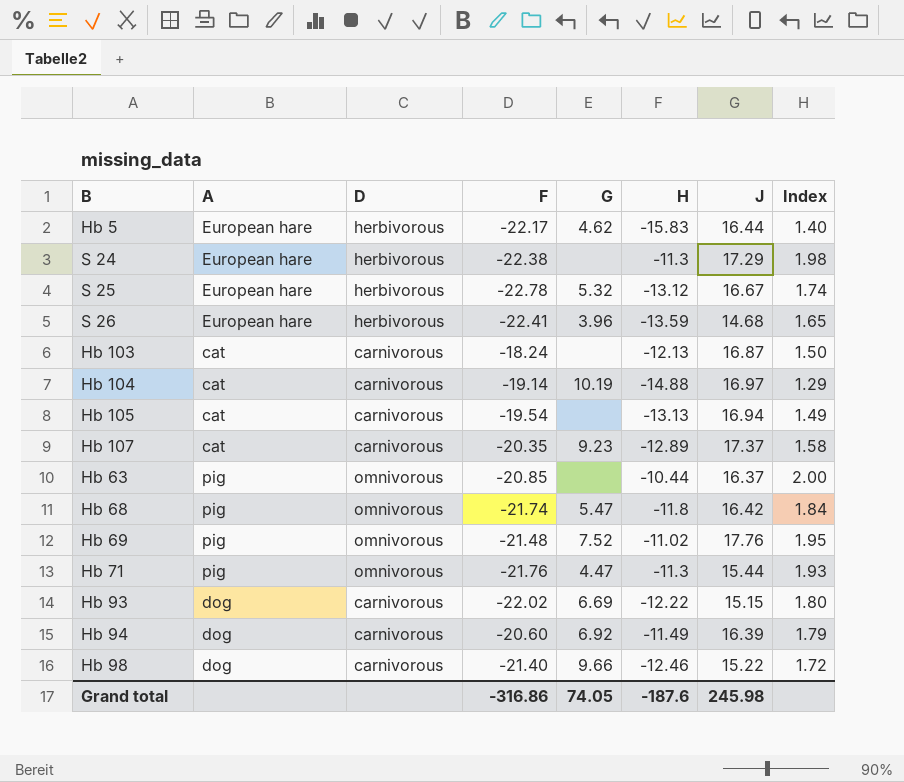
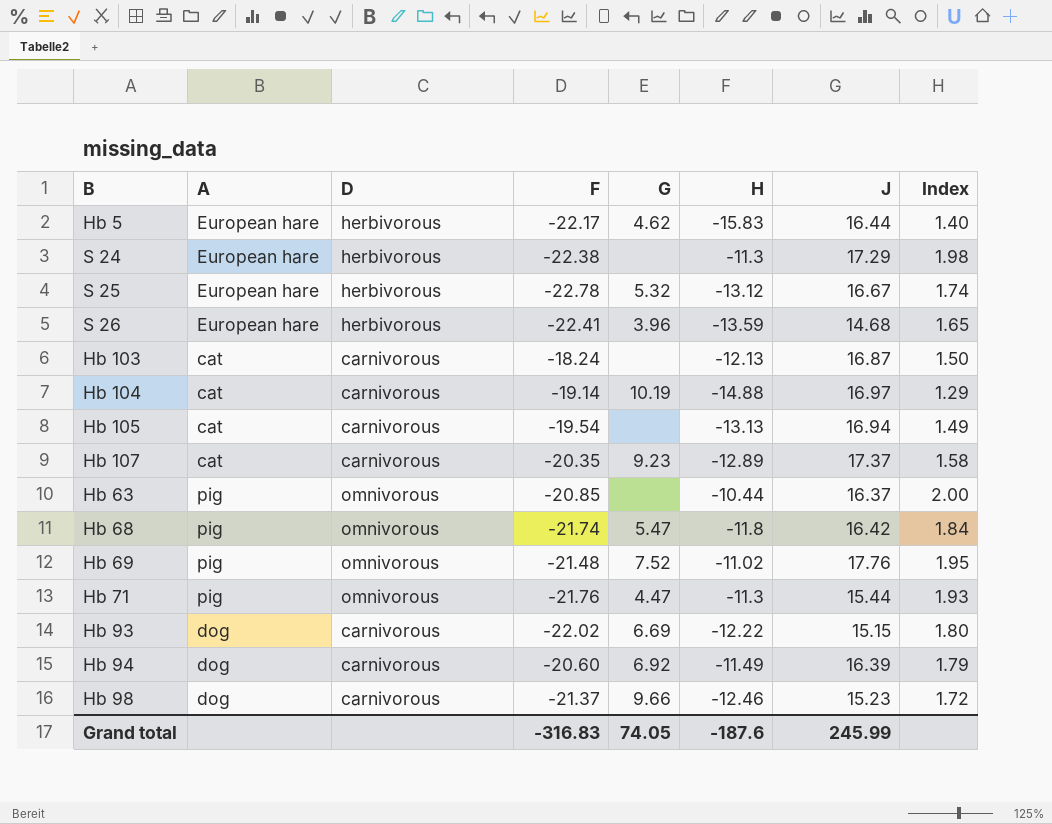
Hb 98 | F: -21.40 -> -21.37
Hb 98 | J: 15.22 -> 15.23
Grand total | F: -316.86 -> -316.83
Grand total | J: 245.98 -> 245.99

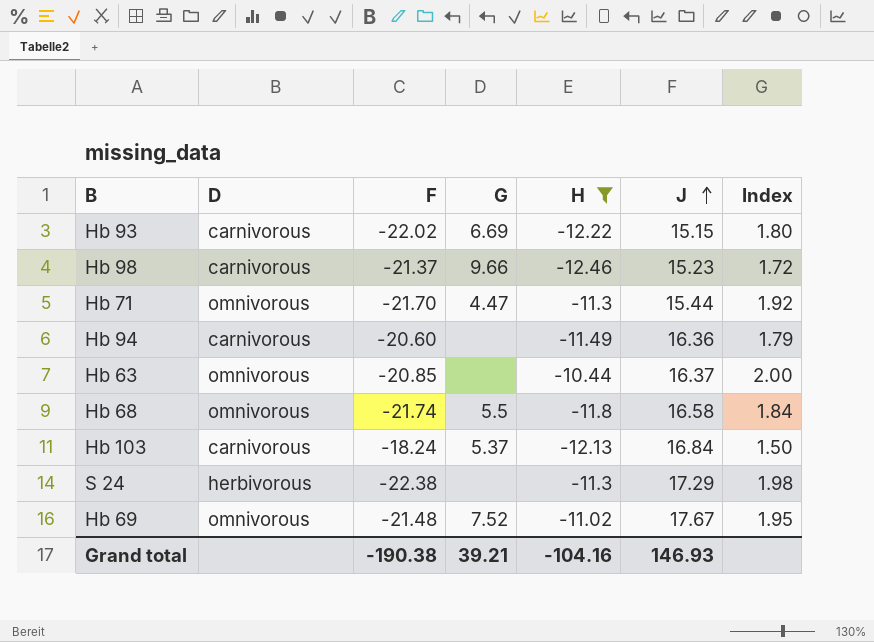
filter: none -> H >= -12.46
row order: none -> J ascending
column A | position: 2 -> none
Hb 71 | F: -21.76 -> -21.70
Hb 71 | Index: 1.93 -> 1.92
Hb 94 | G: 6.92 -> none
Hb 94 | J: 16.39 -> 16.36
Hb 68 | G: 5.47 -> 5.5
Hb 68 | J: 16.42 -> 16.58
Hb 103 | G: none -> 5.37
Hb 103 | J: 16.87 -> 16.84
Hb 69 | J: 17.76 -> 17.67
Grand total | F: -316.83 -> -190.38
Grand total | G: 74.05 -> 39.21
Grand total | H: -187.6 -> -104.16
Grand total | J: 245.99 -> 146.93

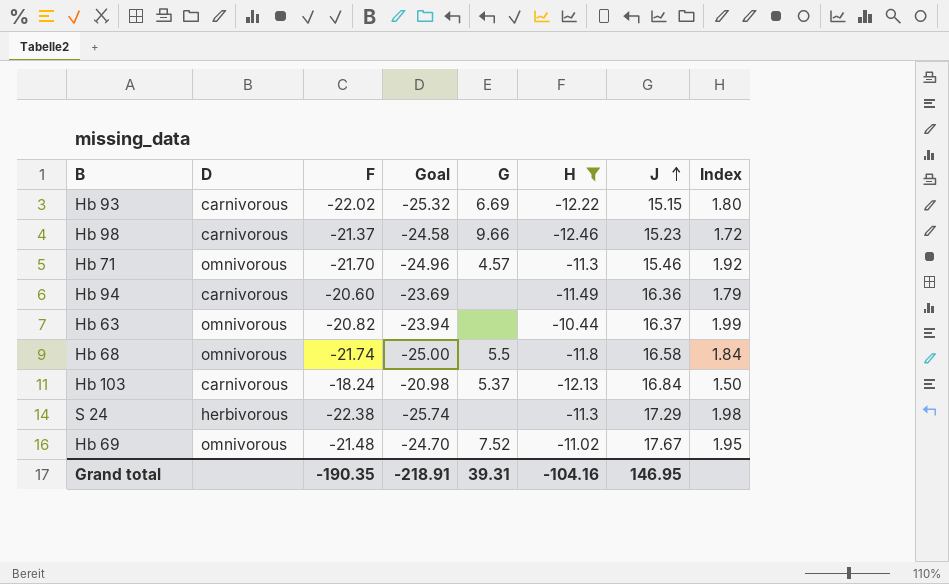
column Goal | formula: none -> [F] * 1.15
Hb 71 | G: 4.47 -> 4.57
Hb 71 | J: 15.44 -> 15.46
Hb 63 | F: -20.85 -> -20.82
Hb 63 | Index: 2.00 -> 1.99
Grand total | F: -190.38 -> -190.35
Grand total | G: 39.21 -> 39.31
Grand total | J: 146.93 -> 146.95

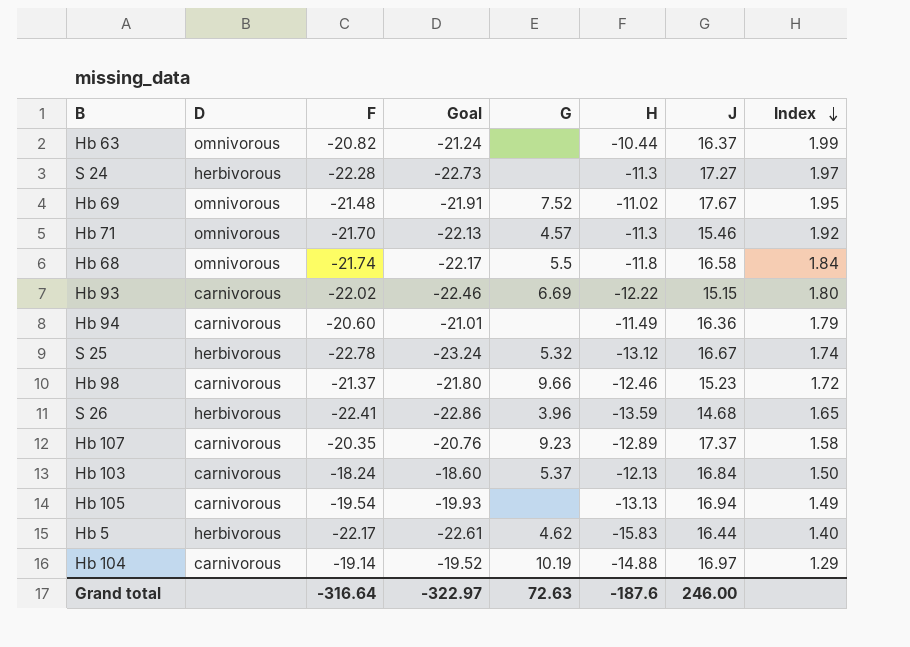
filter: H >= -12.46 -> none
row order: J ascending -> Index descending
column Goal | formula: [F] * 1.15 -> [F] * 1.02
S 24 | F: -22.38 -> -22.28
S 24 | J: 17.29 -> 17.27
S 24 | Index: 1.98 -> 1.97
Grand total | F: -190.35 -> -316.64
Grand total | Goal: -218.91 -> -322.97
Grand total | G: 39.31 -> 72.63
Grand total | H: -104.16 -> -187.6
Grand total | J: 146.95 -> 246.00

